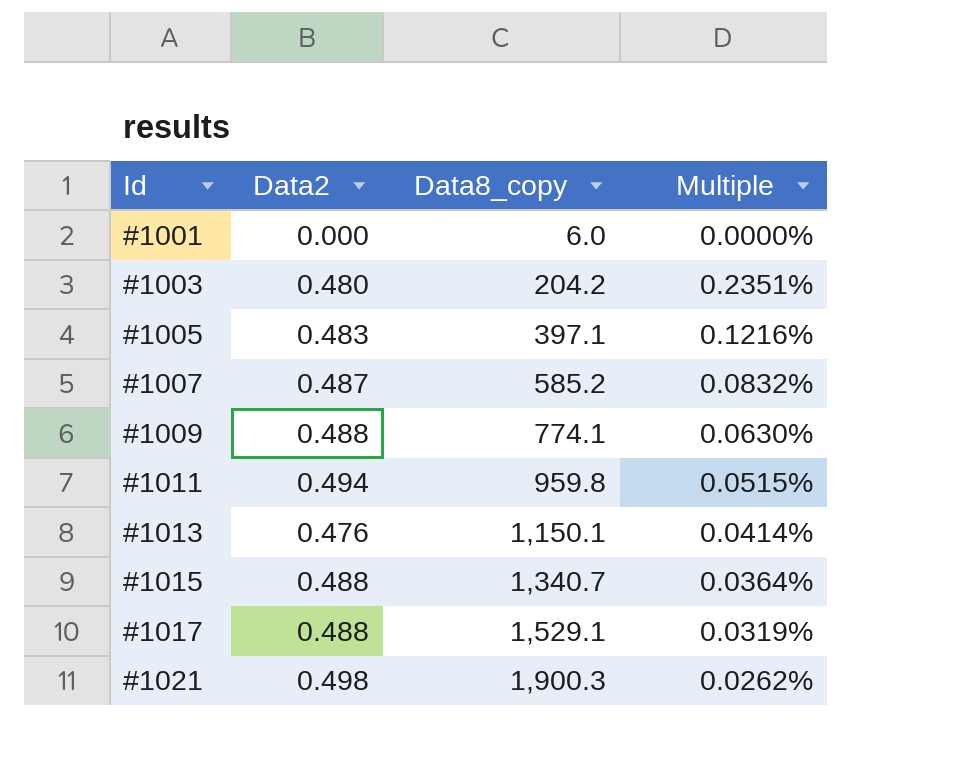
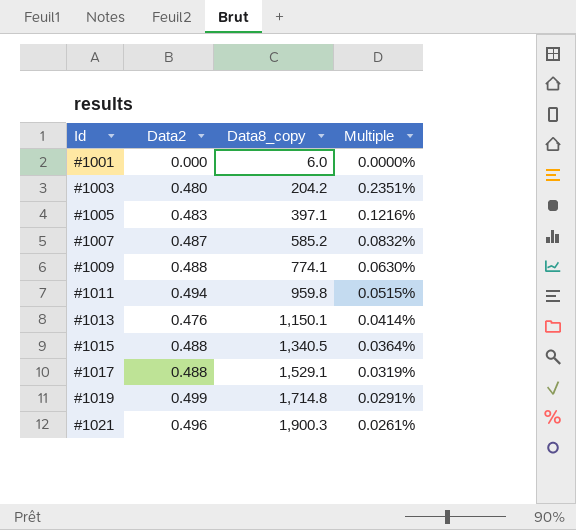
#1015 | Data8_copy: 1,340.7 -> 1,340.5
row #1019: none -> 0.499 | 1,714.8 | 0.0291%
#1021 | Data2: 0.498 -> 0.496
#1021 | Multiple: 0.0262% -> 0.0261%

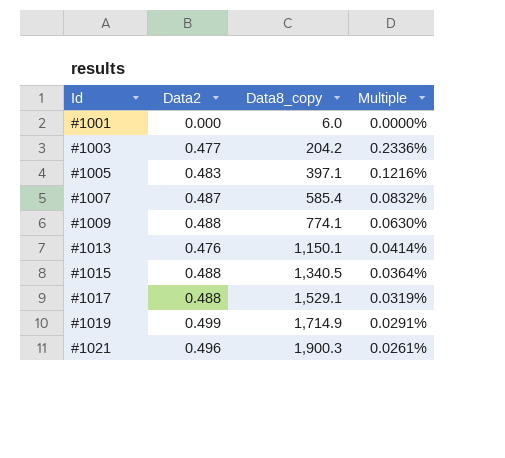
row #1011: 0.494 | 959.8 | 0.0515% -> none
#1003 | Data2: 0.480 -> 0.477
#1003 | Multiple: 0.2351% -> 0.2336%
#1007 | Data8_copy: 585.2 -> 585.4
#1019 | Data8_copy: 1,714.8 -> 1,714.9

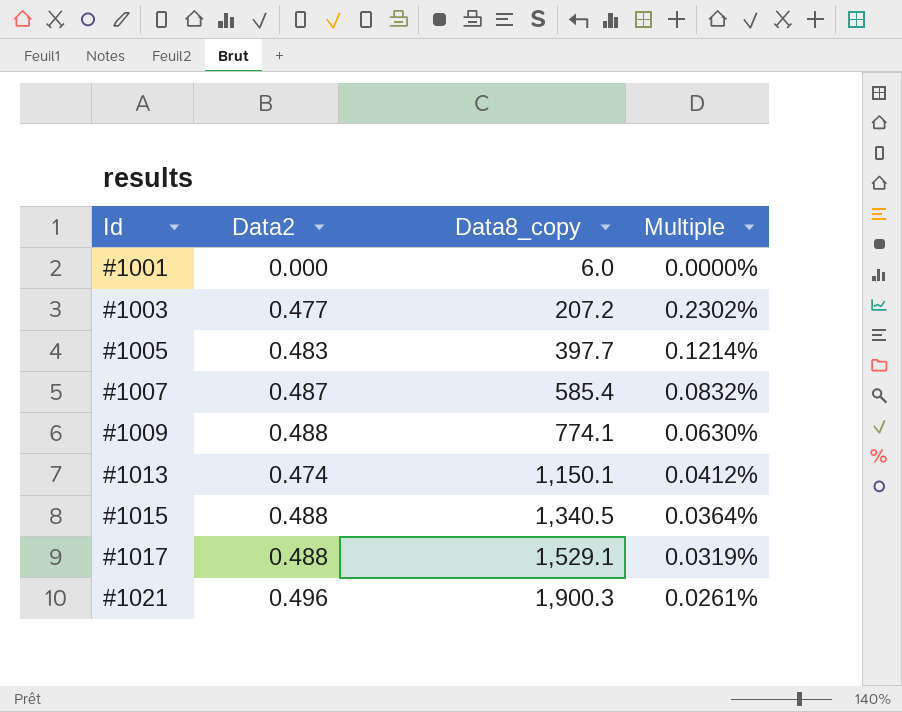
row #1019: 0.499 | 1,714.9 | 0.0291% -> none
#1003 | Data8_copy: 204.2 -> 207.2
#1003 | Multiple: 0.2336% -> 0.2302%
#1005 | Data8_copy: 397.1 -> 397.7
#1005 | Multiple: 0.1216% -> 0.1214%
#1013 | Data2: 0.476 -> 0.474
#1013 | Multiple: 0.0414% -> 0.0412%

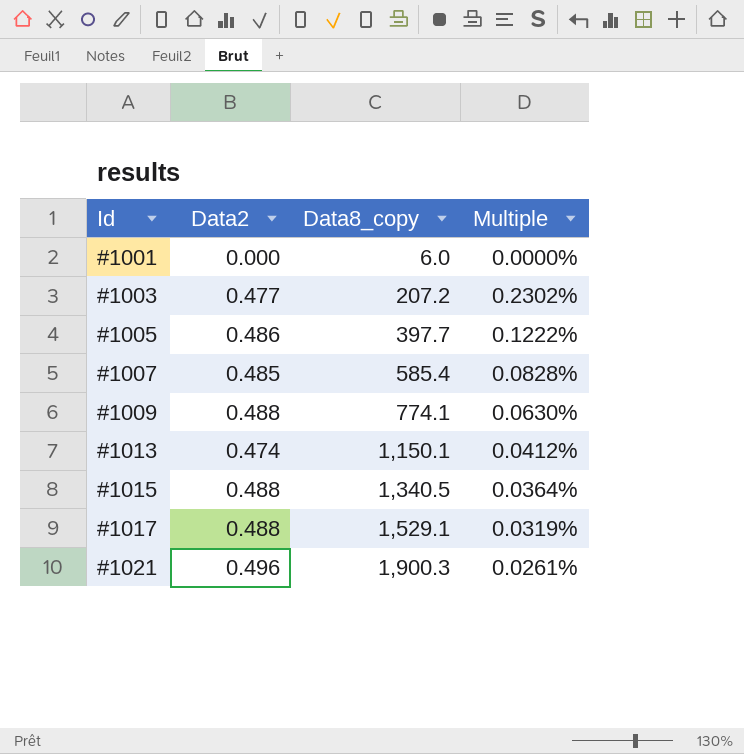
#1005 | Data2: 0.483 -> 0.486
#1005 | Multiple: 0.1214% -> 0.1222%
#1007 | Data2: 0.487 -> 0.485
#1007 | Multiple: 0.0832% -> 0.0828%

